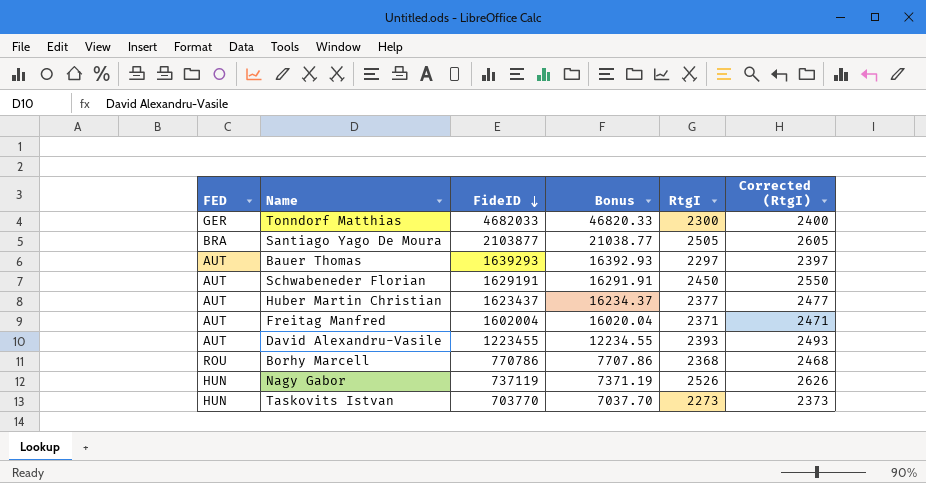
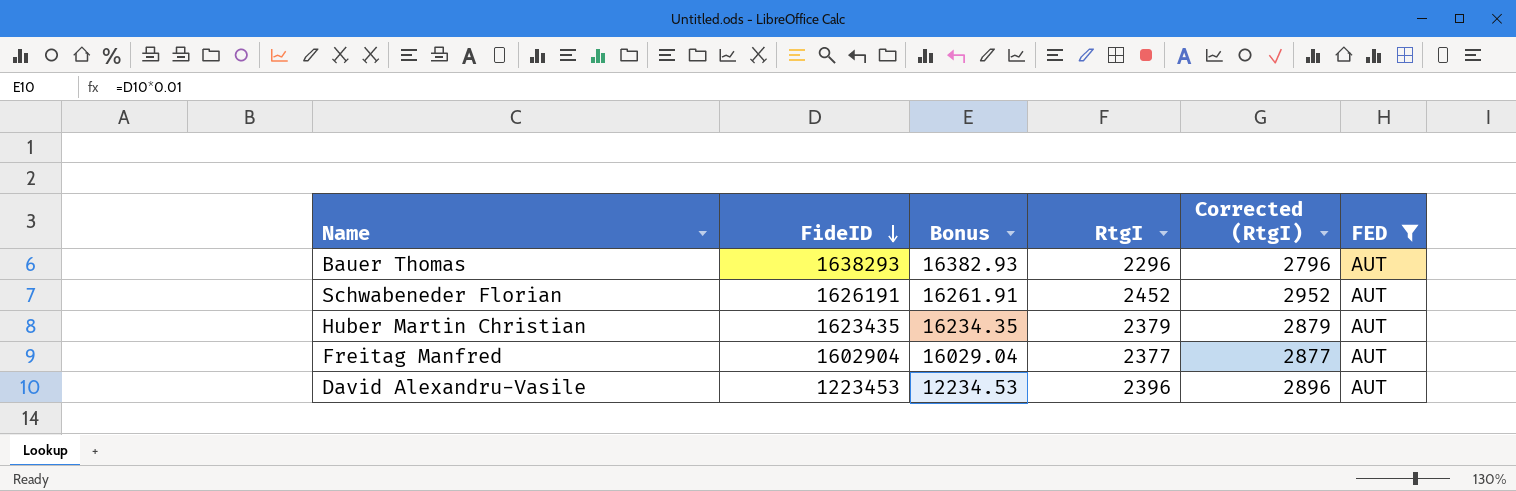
filter: none -> FED = AUT
column Corrected (RtgI) | formula: [RtgI] + 100 -> [RtgI] + 500
column FED | position: 1 -> 6
Bauer Thomas | FideID: 1639293 -> 1638293
Bauer Thomas | Bonus: 16392.93 -> 16382.93
Bauer Thomas | RtgI: 2297 -> 2296
Schwabeneder Florian | FideID: 1629191 -> 1626191
Schwabeneder Florian | Bonus: 16291.91 -> 16261.91
Schwabeneder Florian | RtgI: 2450 -> 2452
Huber Martin Christian | FideID: 1623437 -> 1623435
Huber Martin Christian | Bonus: 16234.37 -> 16234.35
Huber Martin Christian | RtgI: 2377 -> 2379
Freitag Manfred | FideID: 1602004 -> 1602904
Freitag Manfred | Bonus: 16020.04 -> 16029.04
Freitag Manfred | RtgI: 2371 -> 2377
David Alexandru-Vasile | FideID: 1223455 -> 1223453
David Alexandru-Vasile | Bonus: 12234.55 -> 12234.53
David Alexandru-Vasile | RtgI: 2393 -> 2396

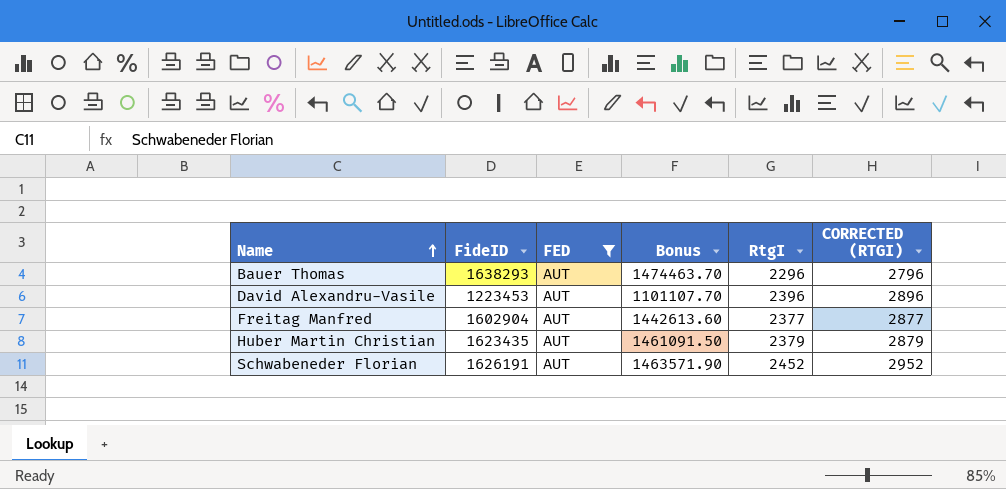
row order: FideID descending -> Name ascending
column FED | position: 6 -> 3
column Bonus | formula: [FideID] * 0.01 -> [FideID] * 0.9
column name: Corrected (RtgI) -> CORRECTED (RTGI)

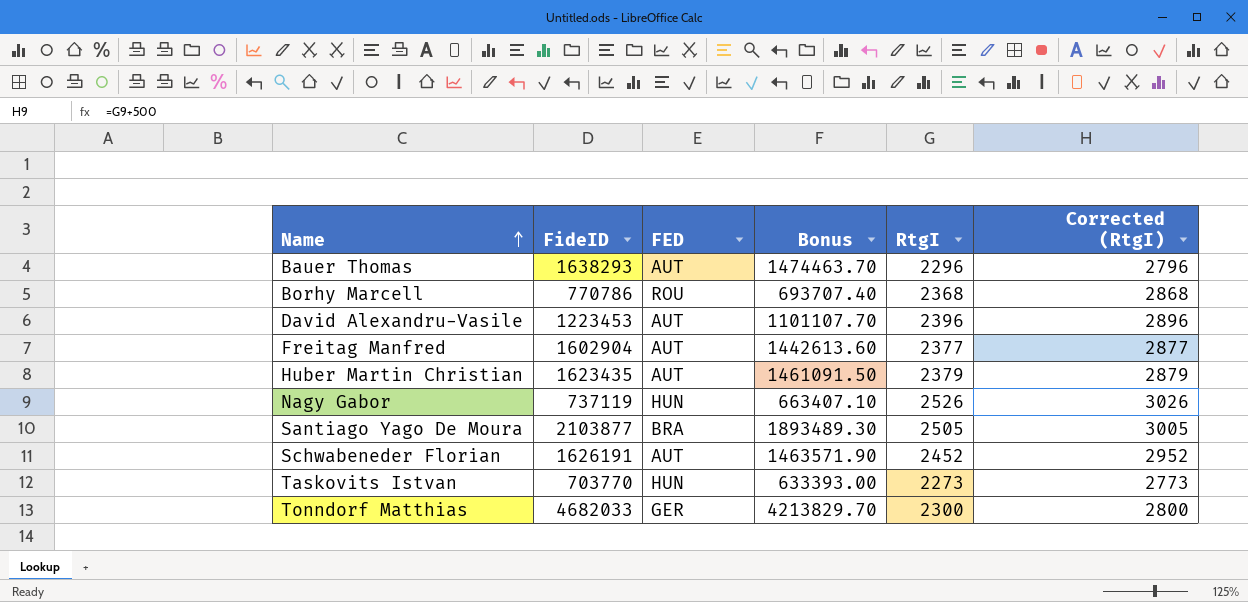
filter: FED = AUT -> none
column name: CORRECTED (RTGI) -> Corrected (RtgI)

